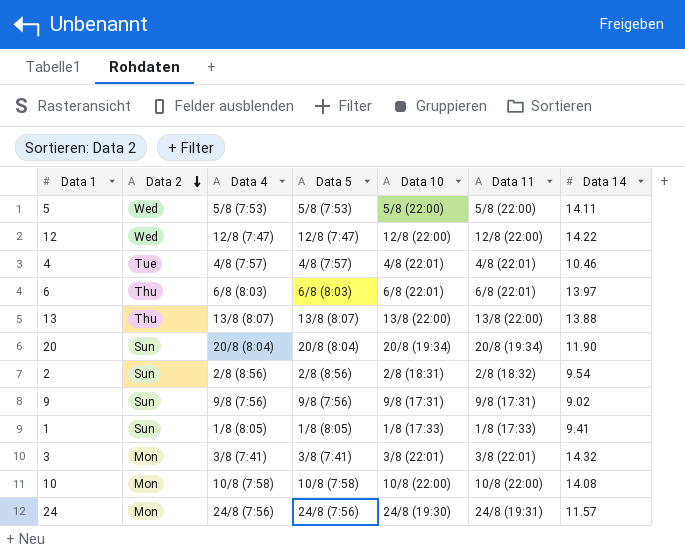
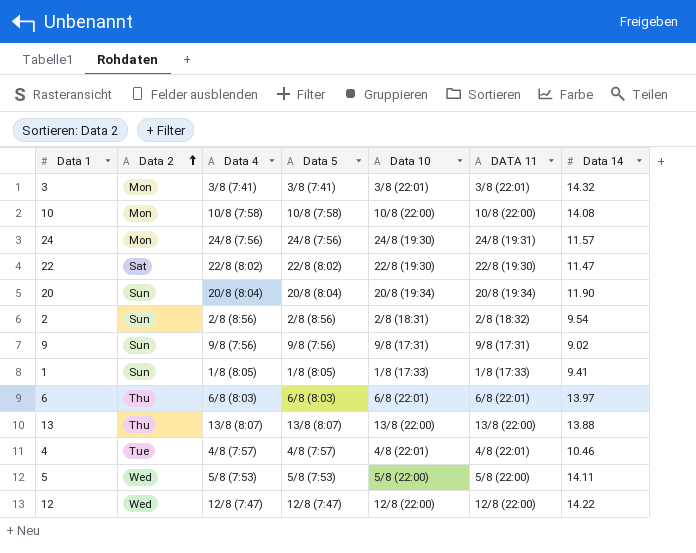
row order: Data 2 descending -> Data 2 ascending
column name: Data 11 -> DATA 11
row 22: none -> Sat | 22/8 (8:02) | 22/8 (8:02) | 22/8 (19:30) | 22/8 (19:30) | 11.47

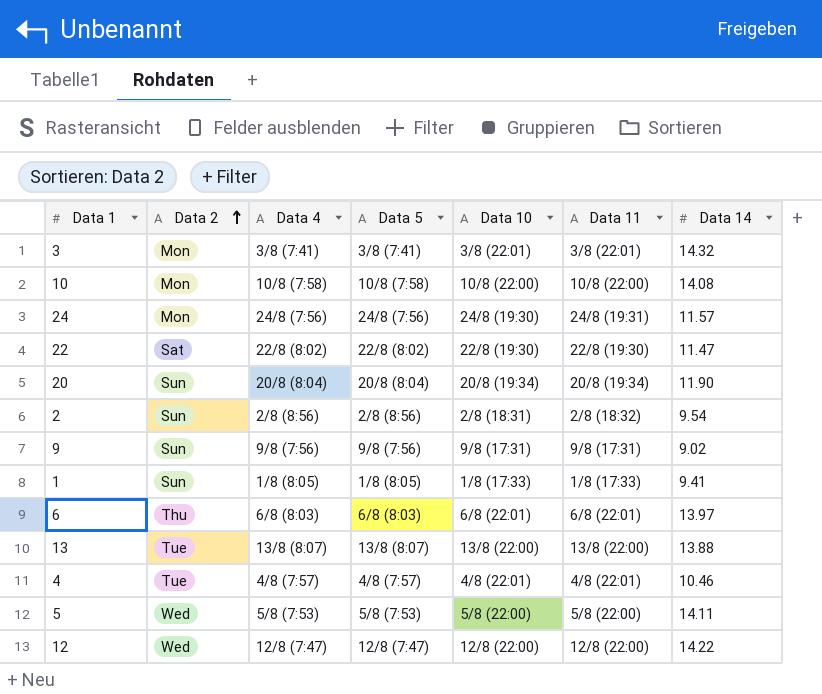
column name: DATA 11 -> Data 11
13 | Data 2: Thu -> Tue

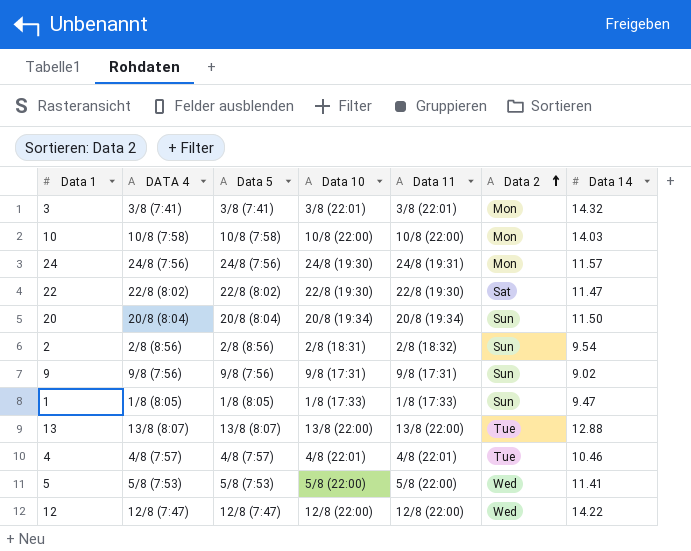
column name: Data 4 -> DATA 4
column Data 2 | position: 2 -> 6
row 6: Thu | 6/8 (8:03) | 6/8 (8:03) | 6/8 (22:01) | 6/8 (22:01) | 13.97 -> none
10 | Data 14: 14.08 -> 14.03
20 | Data 14: 11.90 -> 11.50
1 | Data 14: 9.41 -> 9.47
13 | Data 14: 13.88 -> 12.88
5 | Data 14: 14.11 -> 11.41

